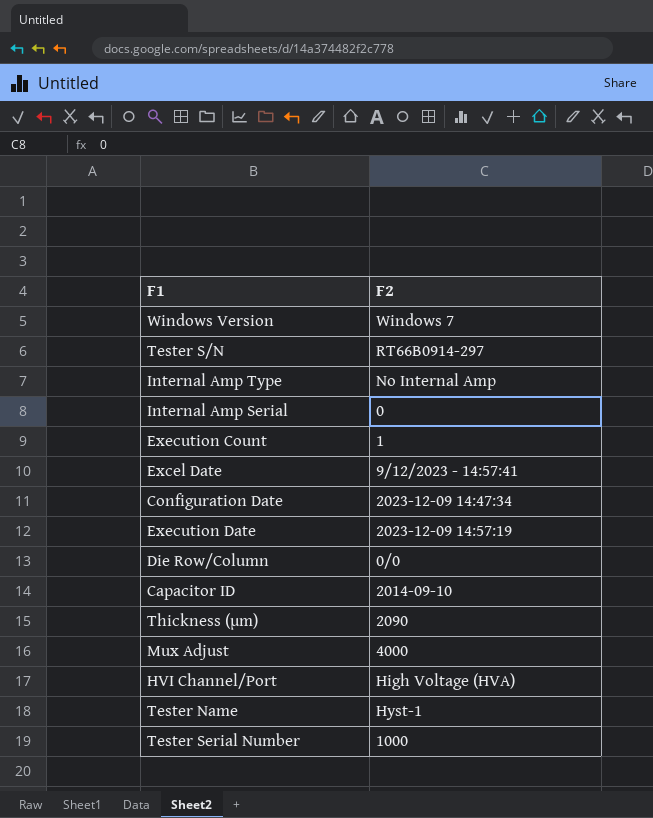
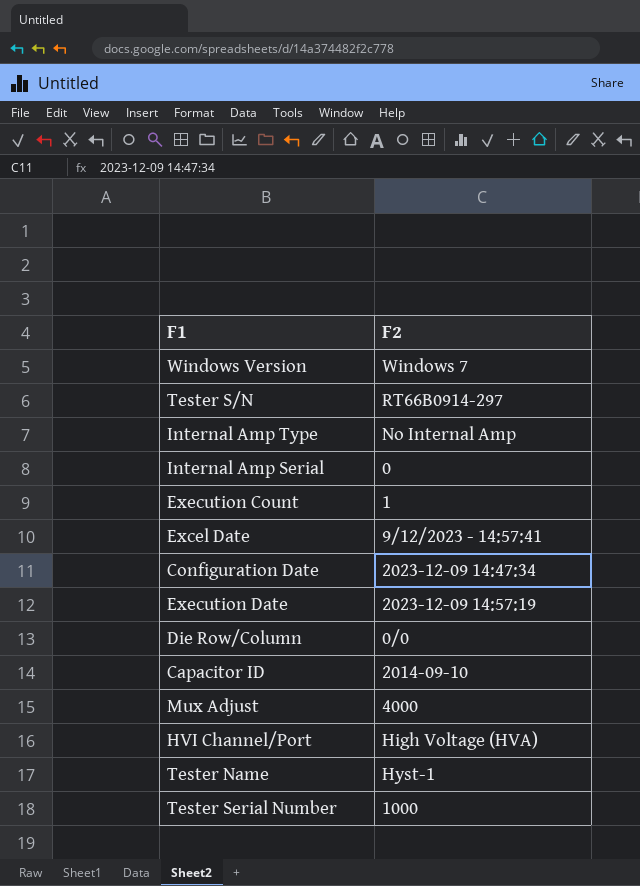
row Thickness (µm): 2090 -> none

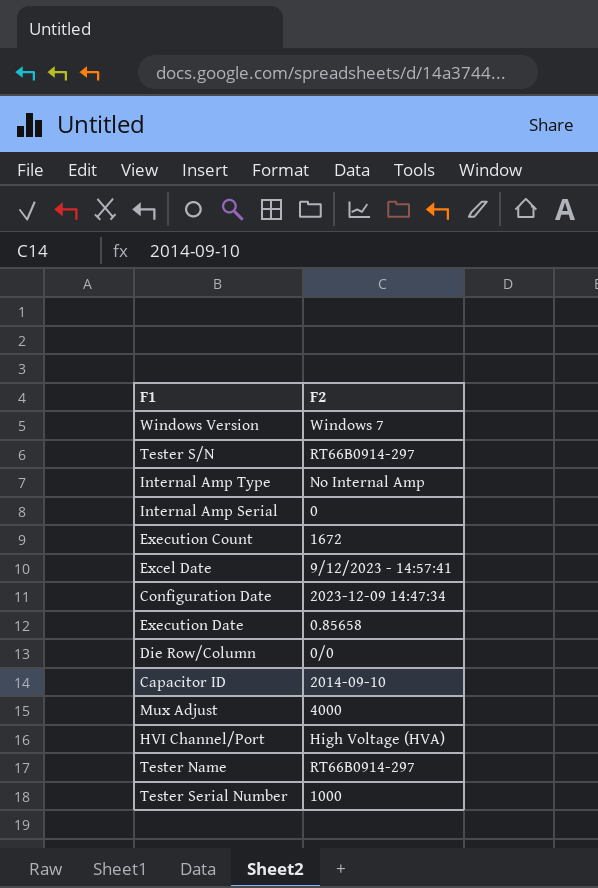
Execution Count | F2: 1 -> 1672
Execution Date | F2: 2023-12-09 14:57:19 -> 0.85658
Tester Name | F2: Hyst-1 -> RT66B0914-297

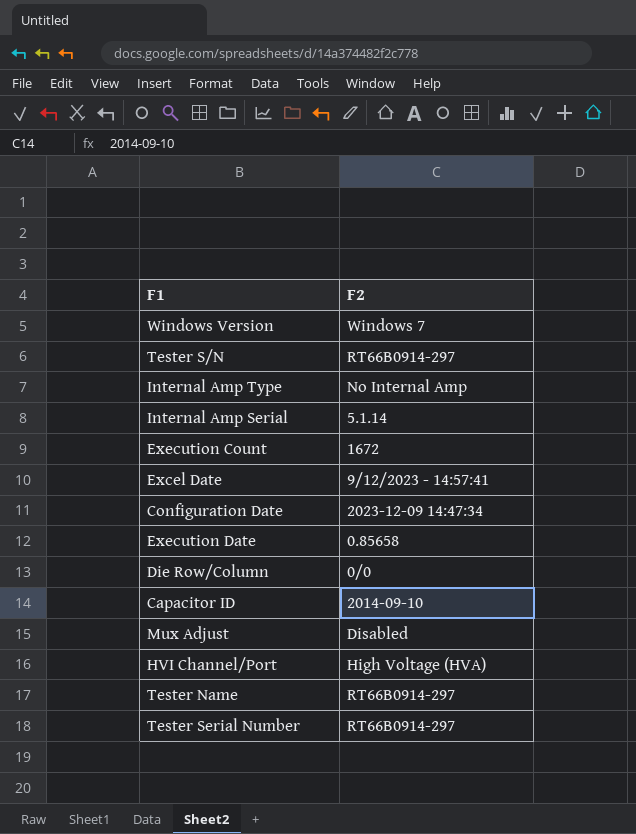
Internal Amp Serial | F2: 0 -> 5.1.14
Mux Adjust | F2: 4000 -> Disabled
Tester Serial Number | F2: 1000 -> RT66B0914-297

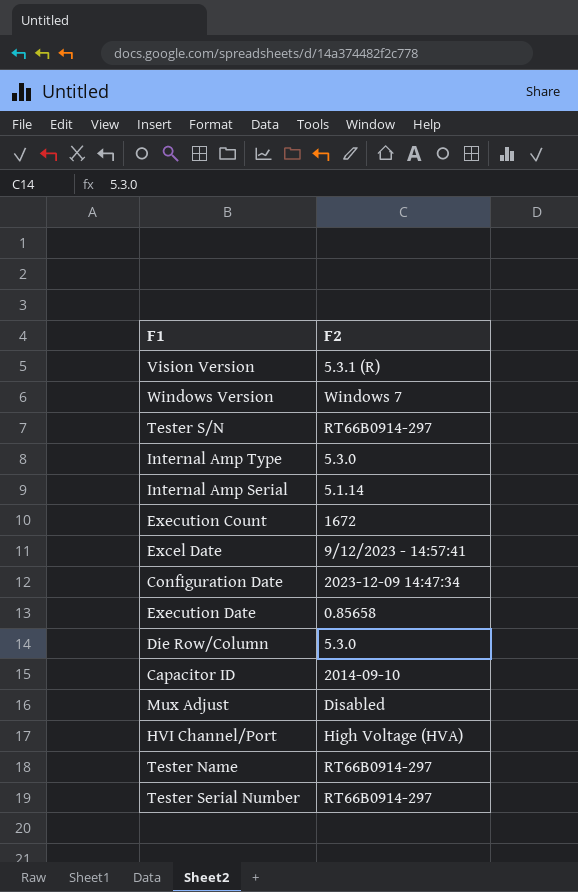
row Vision Version: none -> 5.3.1 (R)
Internal Amp Type | F2: No Internal Amp -> 5.3.0
Die Row/Column | F2: 0/0 -> 5.3.0

